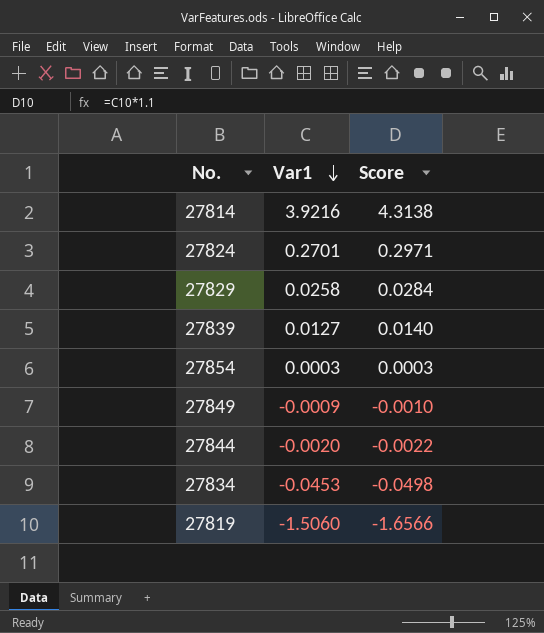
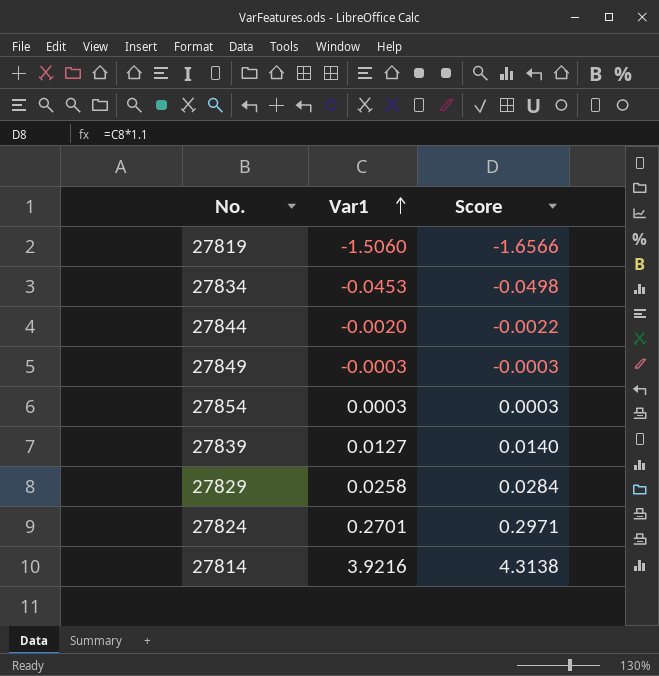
row order: Var1 descending -> Var1 ascending
27849 | Var1: -0.0009 -> -0.0003
27849 | Score: -0.0010 -> -0.0003

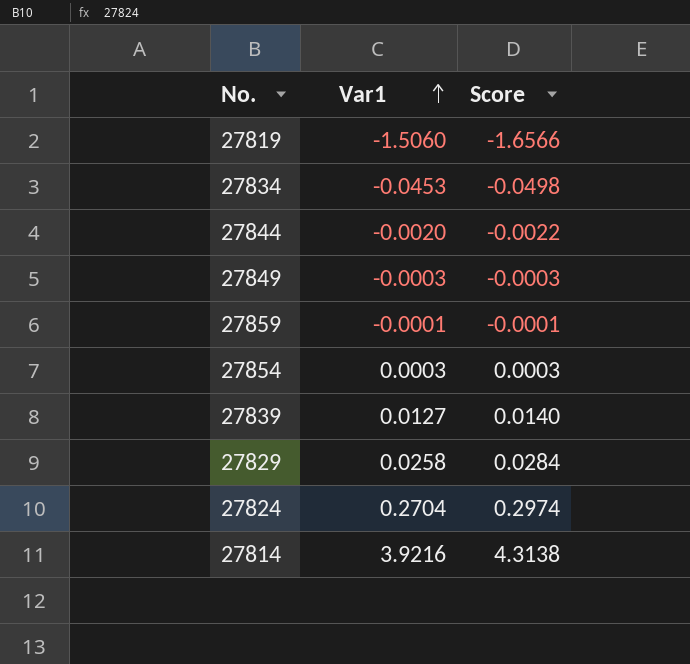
row 27859: none -> -0.0001 | -0.0001
27824 | Var1: 0.2701 -> 0.2704
27824 | Score: 0.2971 -> 0.2974

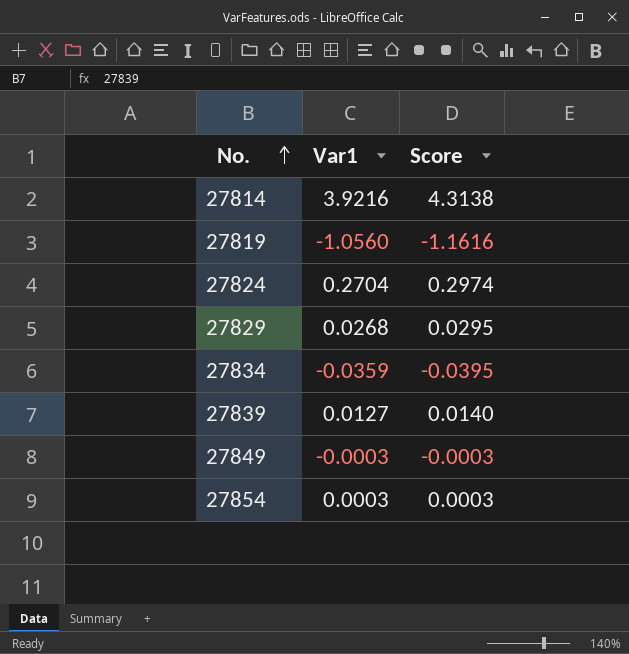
row order: Var1 ascending -> No. ascending
row 27844: -0.0020 | -0.0022 -> none
row 27859: -0.0001 | -0.0001 -> none
27819 | Var1: -1.5060 -> -1.0560
27819 | Score: -1.6566 -> -1.1616
27829 | Var1: 0.0258 -> 0.0268
27829 | Score: 0.0284 -> 0.0295
27834 | Var1: -0.0453 -> -0.0359
27834 | Score: -0.0498 -> -0.0395

